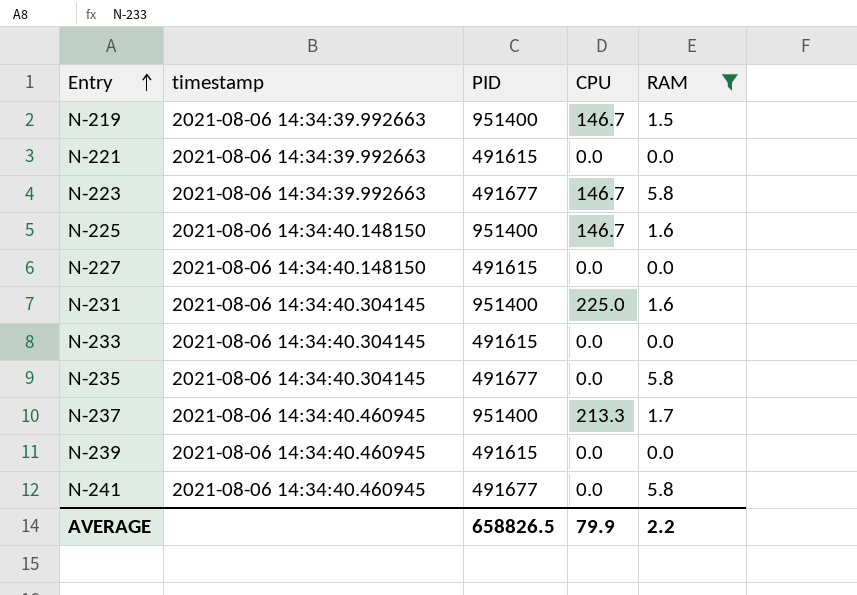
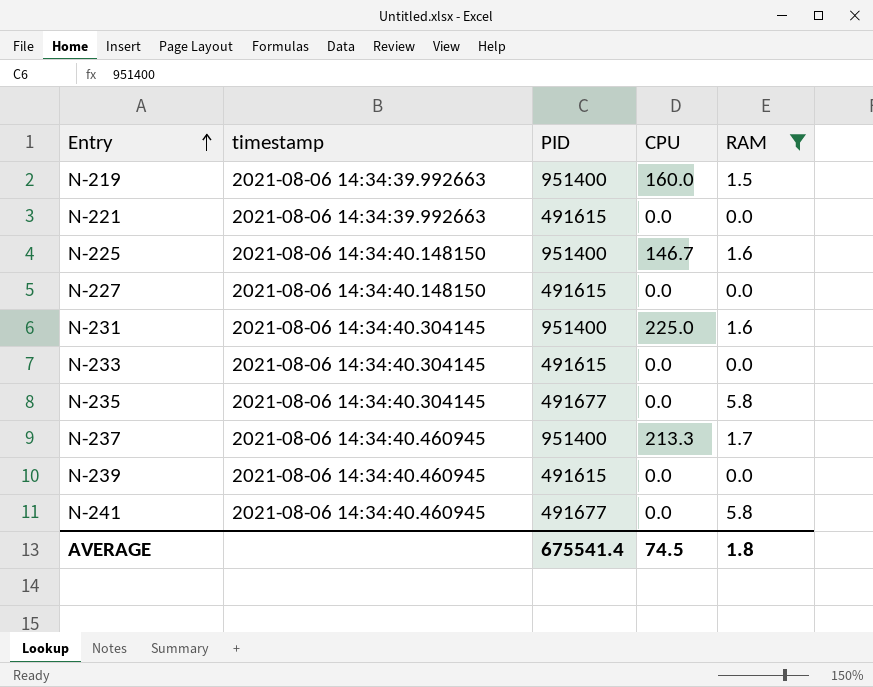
row N-223: 2021-08-06 14:34:39.992663 | 491677 | 146.7 | 5.8 -> none
N-219 | CPU: 146.7 -> 160.0
AVERAGE | PID: 658826.5 -> 675541.4
AVERAGE | CPU: 79.9 -> 74.5
AVERAGE | RAM: 2.2 -> 1.8

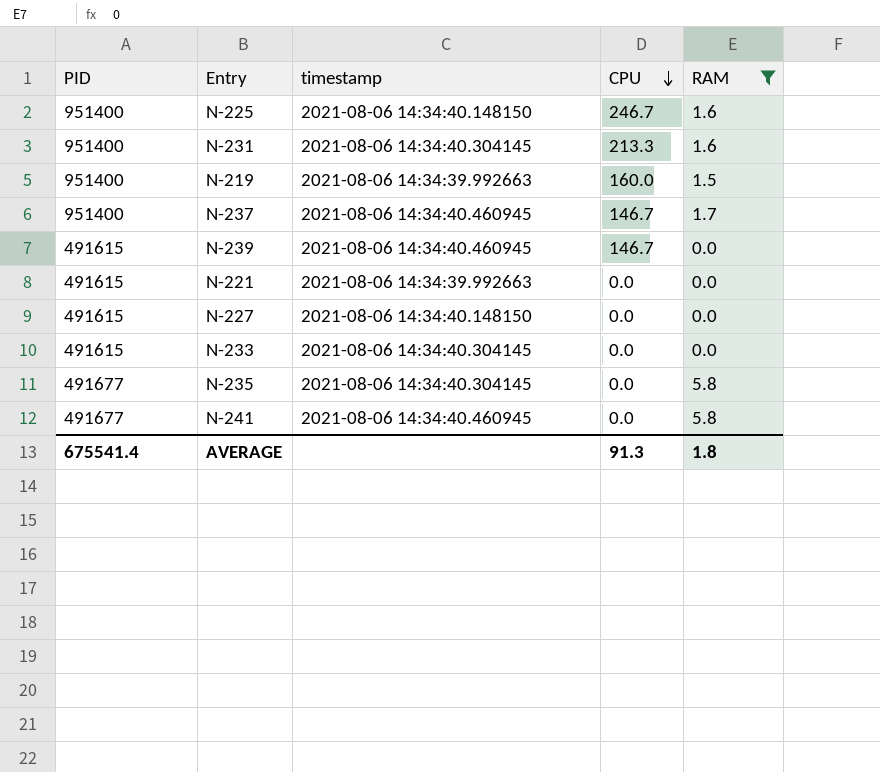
row order: Entry ascending -> CPU descending
column PID | position: 3 -> 1
N-225 | CPU: 146.7 -> 246.7
N-231 | CPU: 225.0 -> 213.3
N-237 | CPU: 213.3 -> 146.7
N-239 | CPU: 0.0 -> 146.7
AVERAGE | CPU: 74.5 -> 91.3

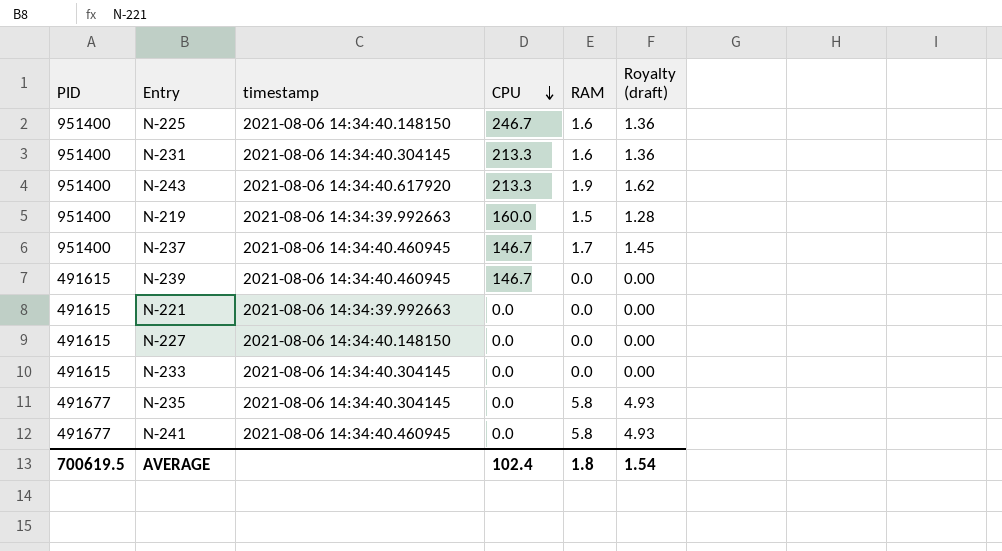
filter: RAM != 1.9 -> none
column Royalty (draft) | formula: none -> [RAM] * 0.85
AVERAGE | PID: 675541.4 -> 700619.5
AVERAGE | CPU: 91.3 -> 102.4

